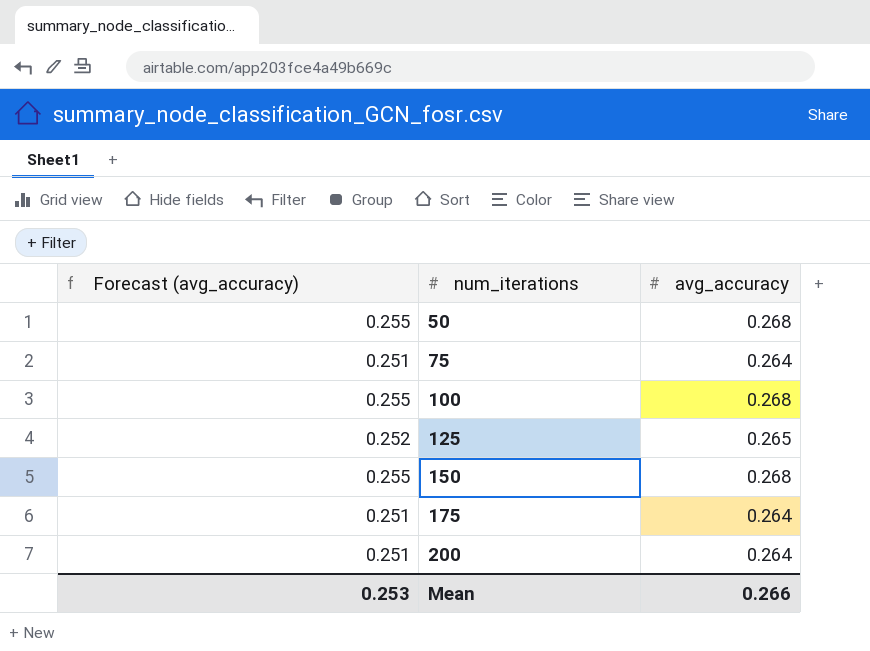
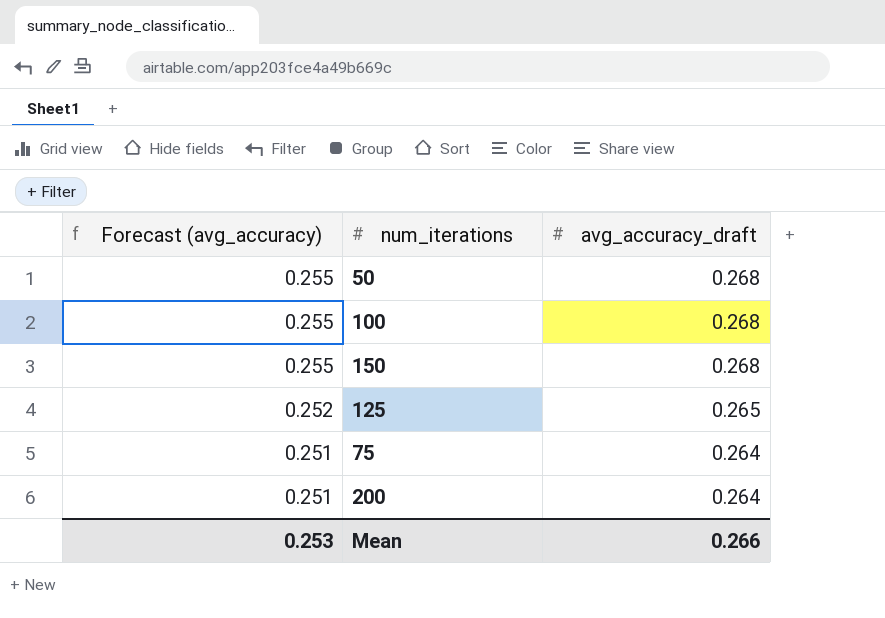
row order: num_iterations ascending -> Forecast (avg_accuracy) descending
column name: avg_accuracy -> avg_accuracy_draft
row 175: 0.251 | 0.264 -> none

